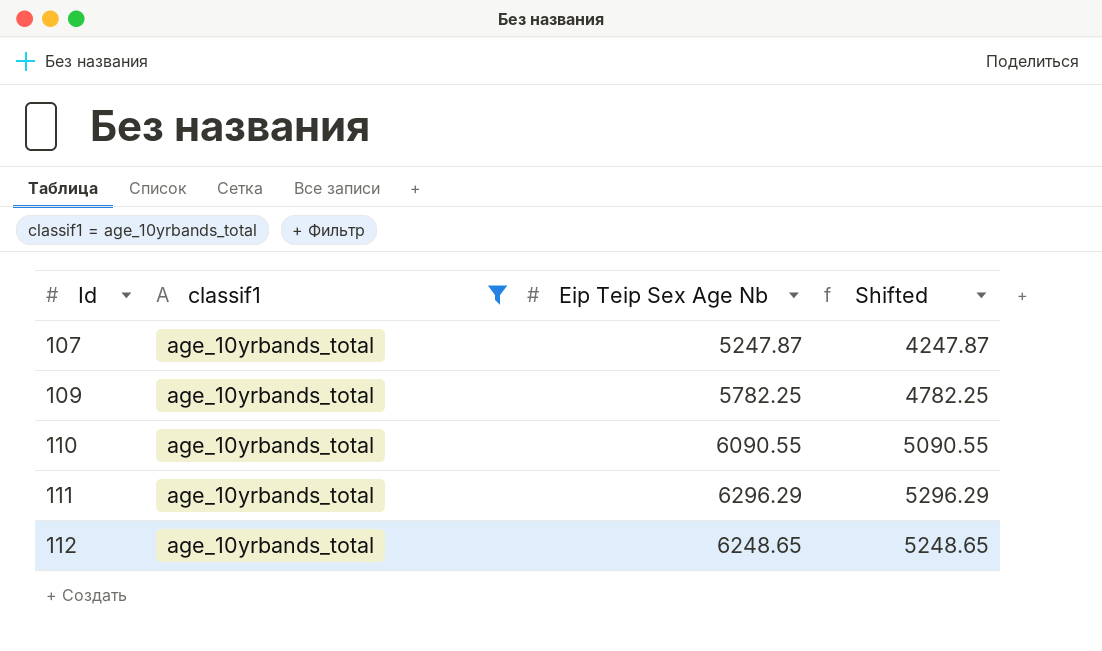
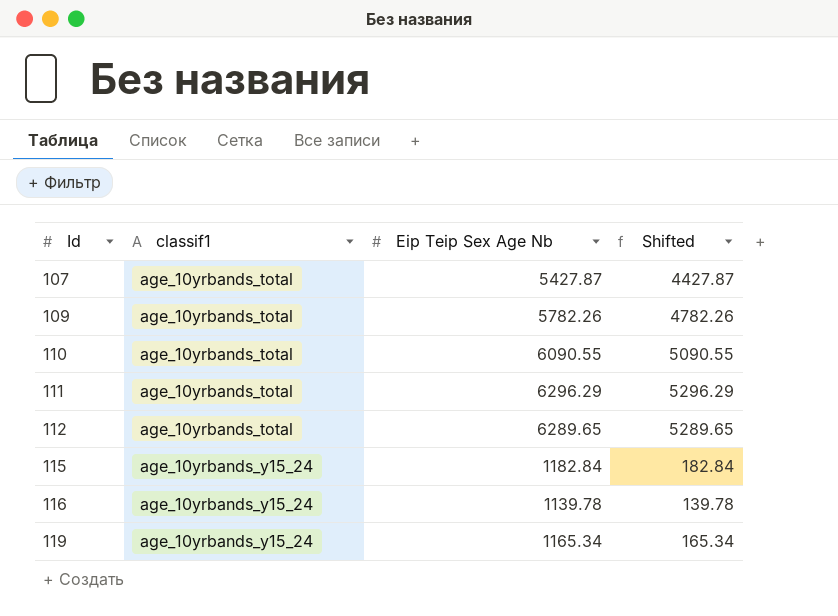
filter: classif1 = age_10yrbands_total -> none
107 | Eip Teip Sex Age Nb: 5247.87 -> 5427.87
107 | Shifted: 4247.87 -> 4427.87
109 | Eip Teip Sex Age Nb: 5782.25 -> 5782.26
109 | Shifted: 4782.25 -> 4782.26
112 | Eip Teip Sex Age Nb: 6248.65 -> 6289.65
112 | Shifted: 5248.65 -> 5289.65

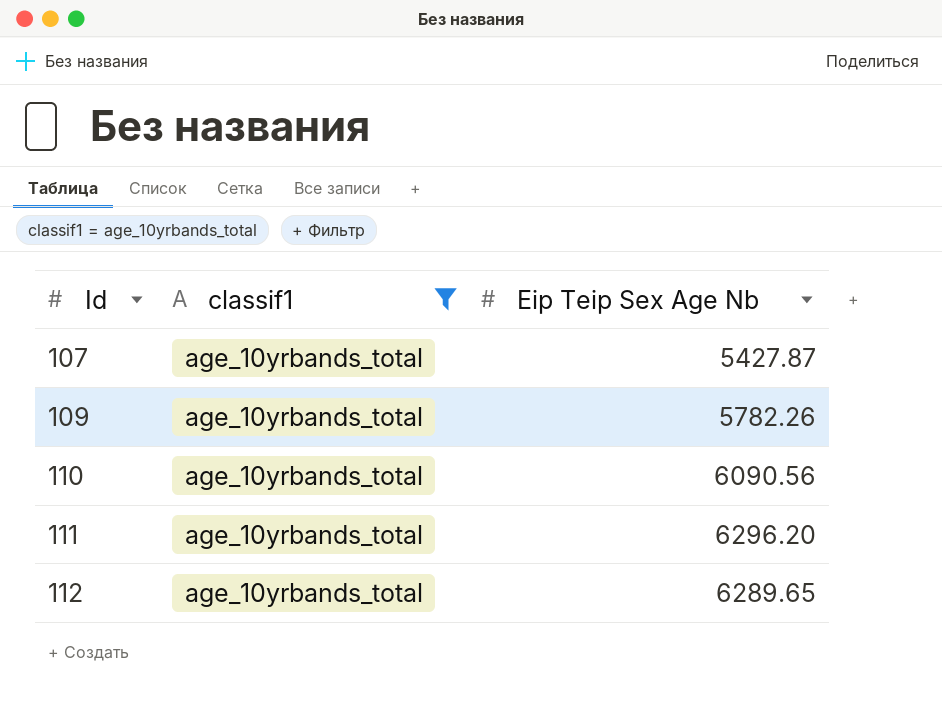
filter: none -> classif1 = age_10yrbands_total
column Shifted | formula: [Eip Teip Sex Age Nb] - 1000 -> none
110 | Eip Teip Sex Age Nb: 6090.55 -> 6090.56
111 | Eip Teip Sex Age Nb: 6296.29 -> 6296.20

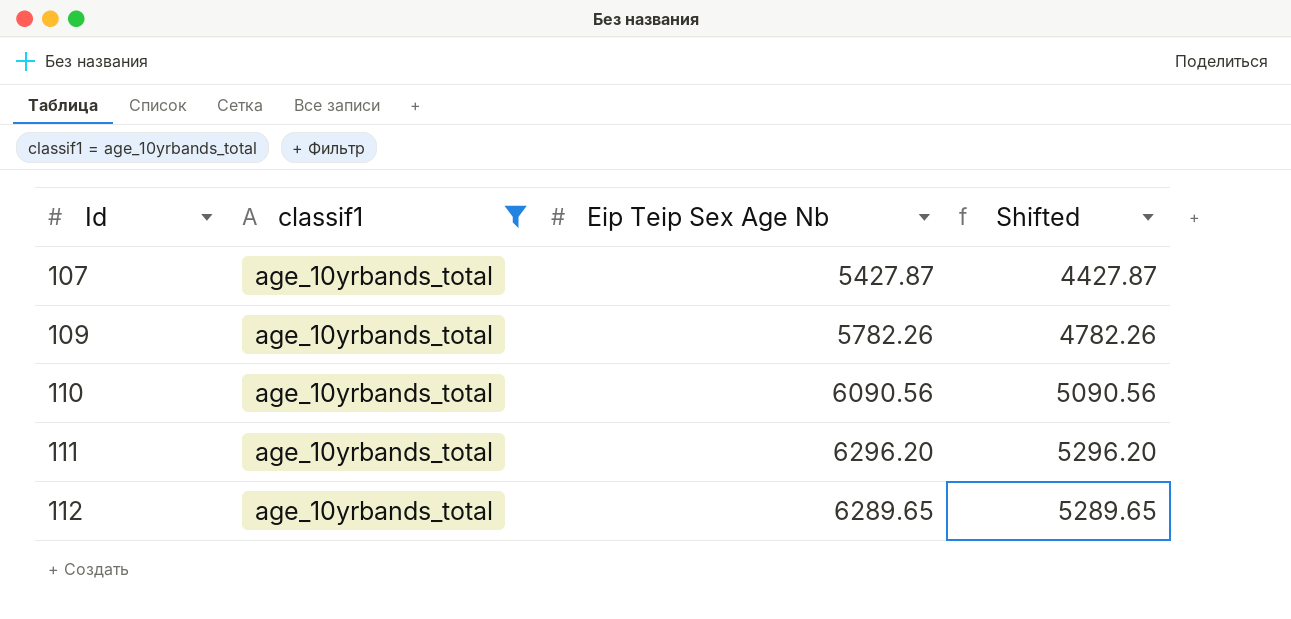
column Shifted | formula: none -> [Eip Teip Sex Age Nb] - 1000

